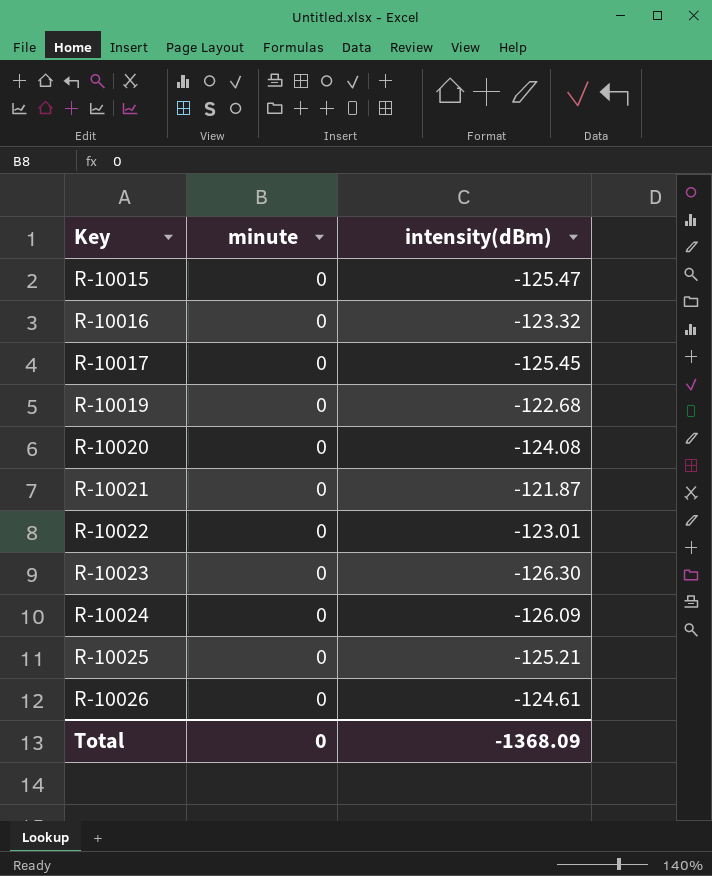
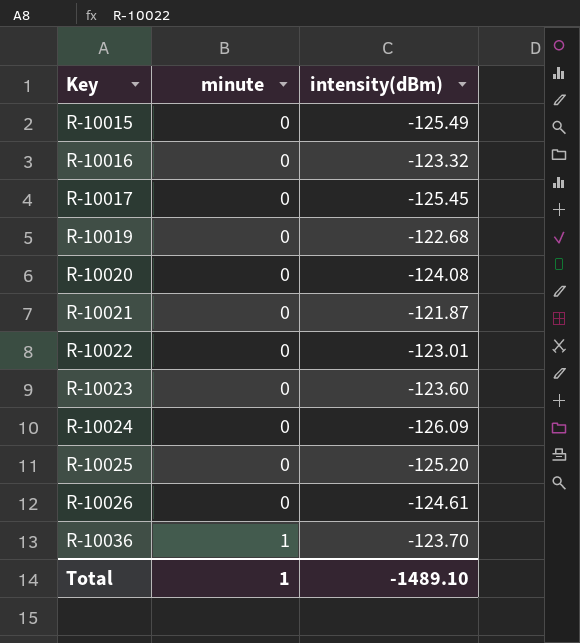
R-10015 | intensity(dBm): -125.47 -> -125.49
R-10023 | intensity(dBm): -126.30 -> -123.60
R-10025 | intensity(dBm): -125.21 -> -125.20
row R-10036: none -> 1 | -123.70
Total | minute: 0 -> 1
Total | intensity(dBm): -1368.09 -> -1489.10

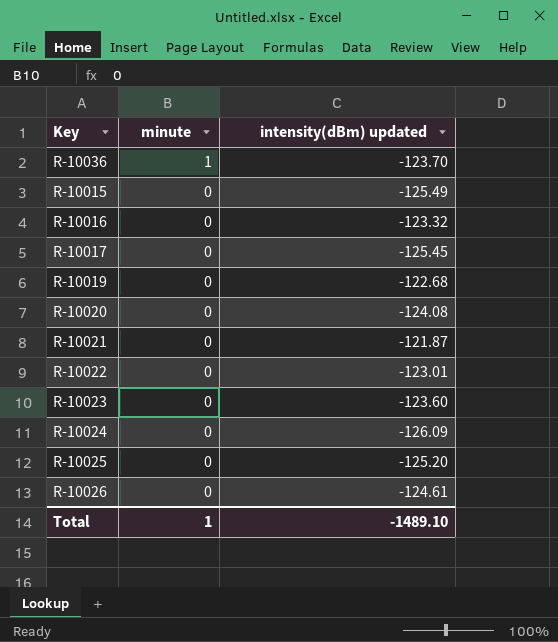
row order: Key ascending -> minute descending
column name: intensity(dBm) -> intensity(dBm) updated

